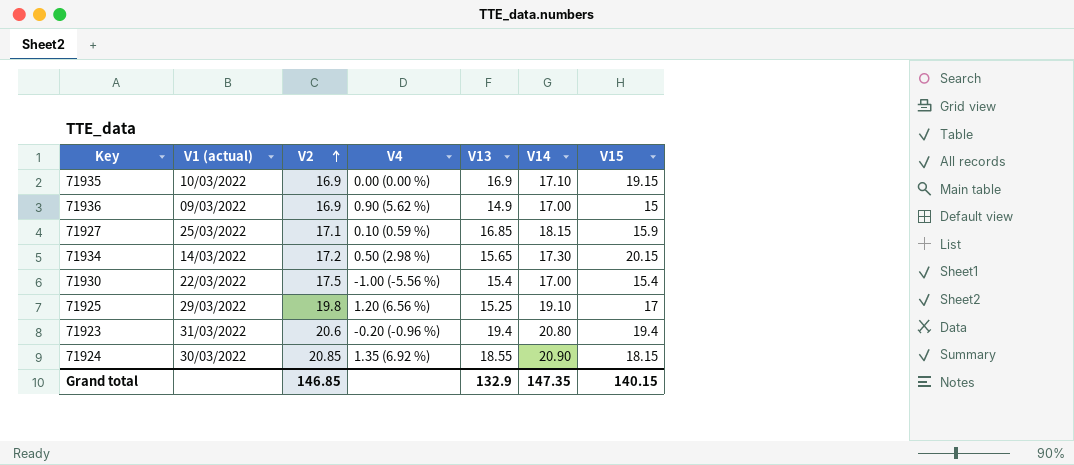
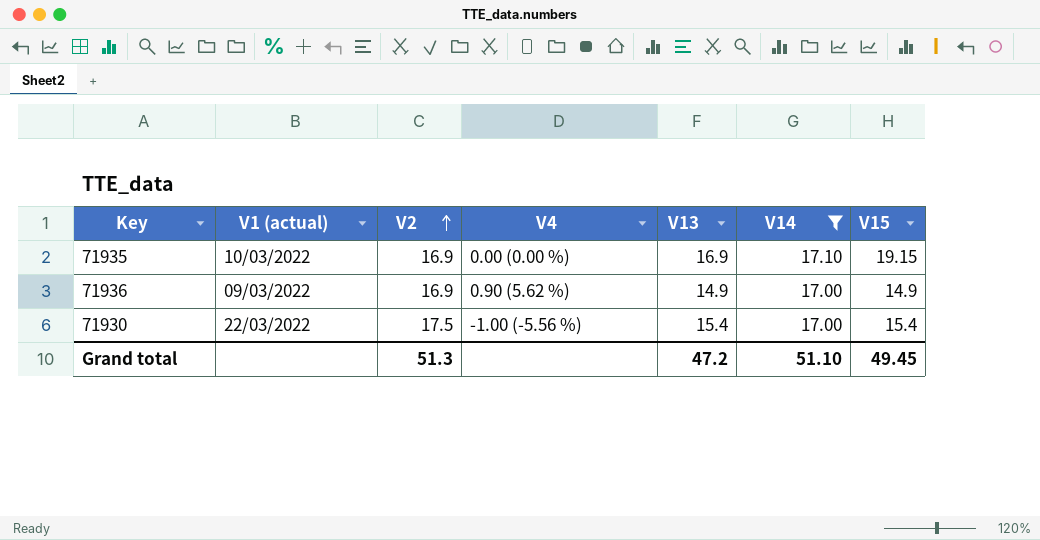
filter: none -> V14 <= 17.10
71936 | V15: 15 -> 14.9
Grand total | V2: 146.85 -> 51.3
Grand total | V13: 132.9 -> 47.2
Grand total | V14: 147.35 -> 51.10
Grand total | V15: 140.15 -> 49.45

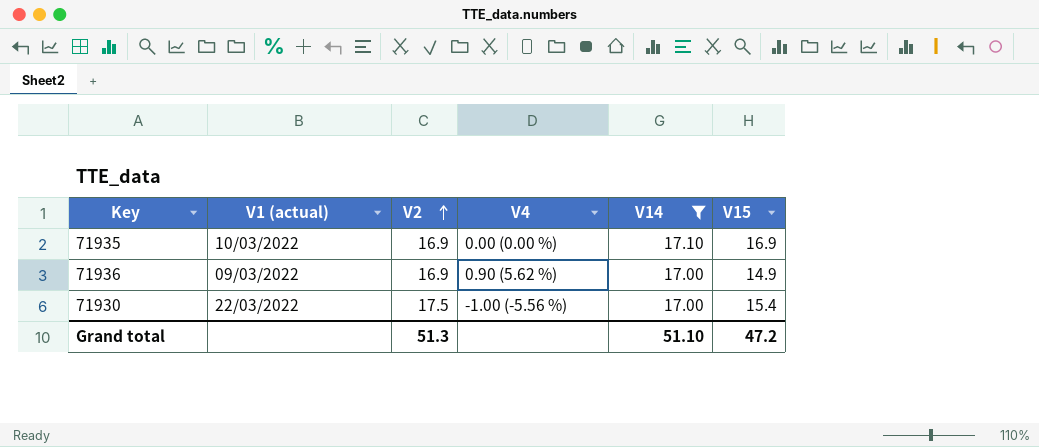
column V13 | position: 5 -> none
71935 | V15: 19.15 -> 16.9
Grand total | V15: 49.45 -> 47.2

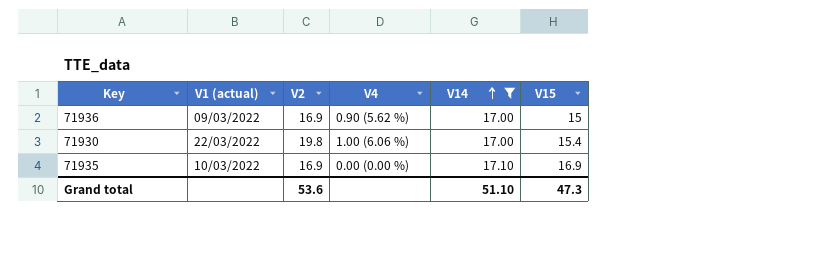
row order: V2 ascending -> V14 ascending
71936 | V15: 14.9 -> 15
71930 | V2: 17.5 -> 19.8
71930 | V4: -1.00 (-5.56 %) -> 1.00 (6.06 %)
Grand total | V2: 51.3 -> 53.6
Grand total | V15: 47.2 -> 47.3

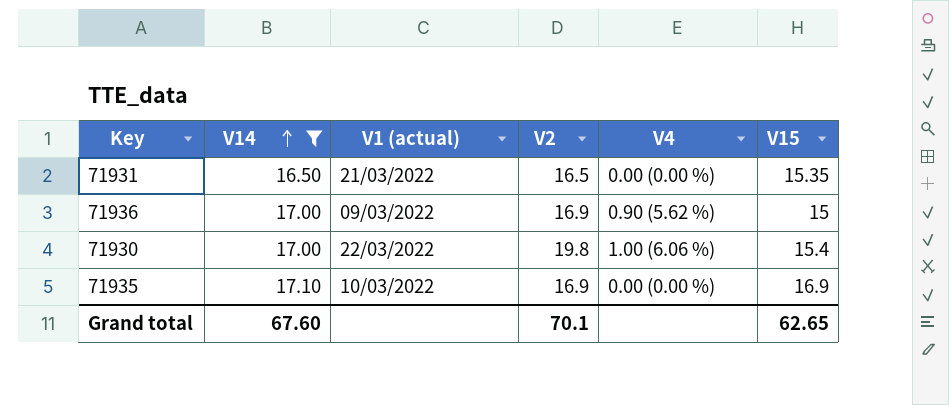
column V14 | position: 5 -> 2
row 71931: none -> 16.50 | 21/03/2022 | 16.5 | 0.00 (0.00 %) | 15.35
Grand total | V14: 51.10 -> 67.60
Grand total | V2: 53.6 -> 70.1
Grand total | V15: 47.3 -> 62.65

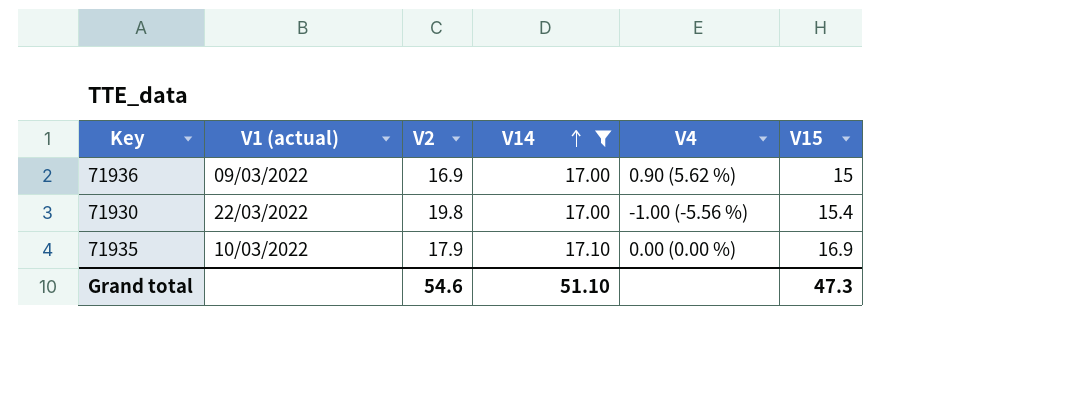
column V14 | position: 2 -> 4
row 71931: 16.50 | 21/03/2022 | 16.5 | 0.00 (0.00 %) | 15.35 -> none
71930 | V4: 1.00 (6.06 %) -> -1.00 (-5.56 %)
71935 | V2: 16.9 -> 17.9
Grand total | V2: 70.1 -> 54.6
Grand total | V14: 67.60 -> 51.10
Grand total | V15: 62.65 -> 47.3

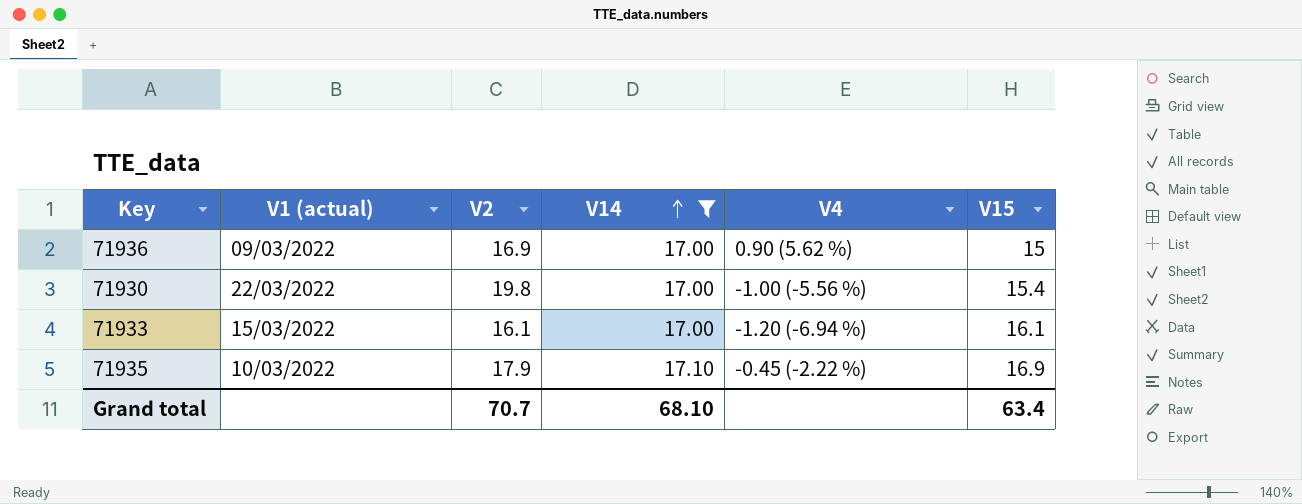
row 71933: none -> 15/03/2022 | 16.1 | 17.00 | -1.20 (-6.94 %) | 16.1
71935 | V4: 0.00 (0.00 %) -> -0.45 (-2.22 %)
Grand total | V2: 54.6 -> 70.7
Grand total | V14: 51.10 -> 68.10
Grand total | V15: 47.3 -> 63.4

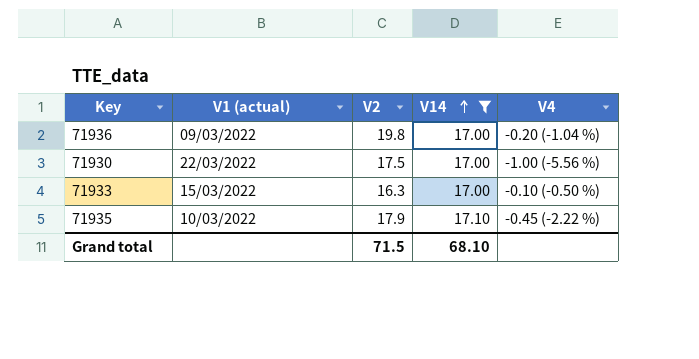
column V15 | position: 6 -> none
71936 | V2: 16.9 -> 19.8
71936 | V4: 0.90 (5.62 %) -> -0.20 (-1.04 %)
71930 | V2: 19.8 -> 17.5
71933 | V2: 16.1 -> 16.3
71933 | V4: -1.20 (-6.94 %) -> -0.10 (-0.50 %)
Grand total | V2: 70.7 -> 71.5

